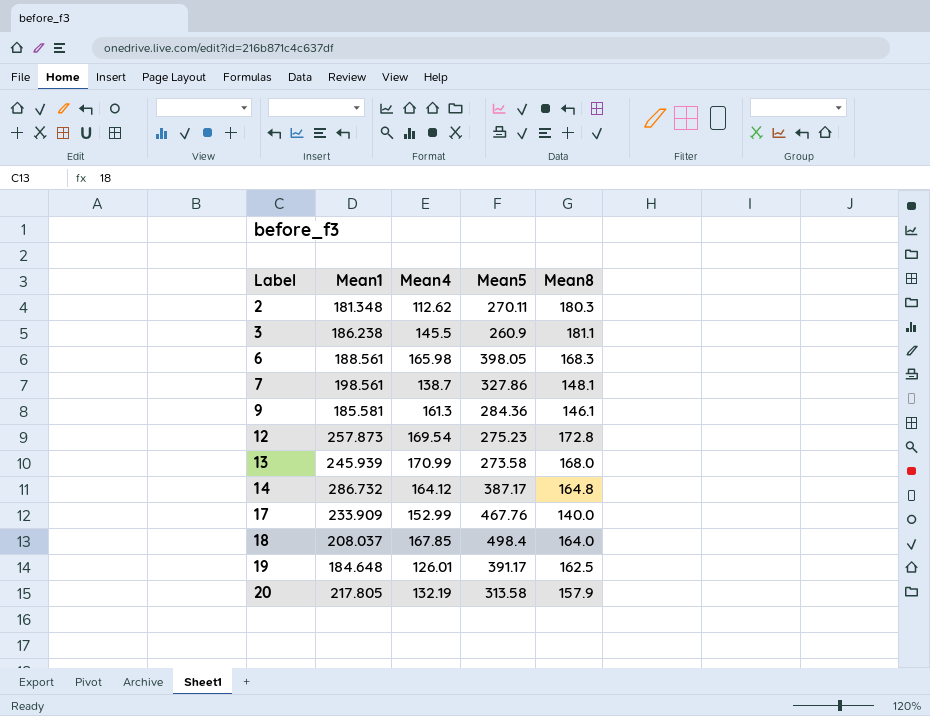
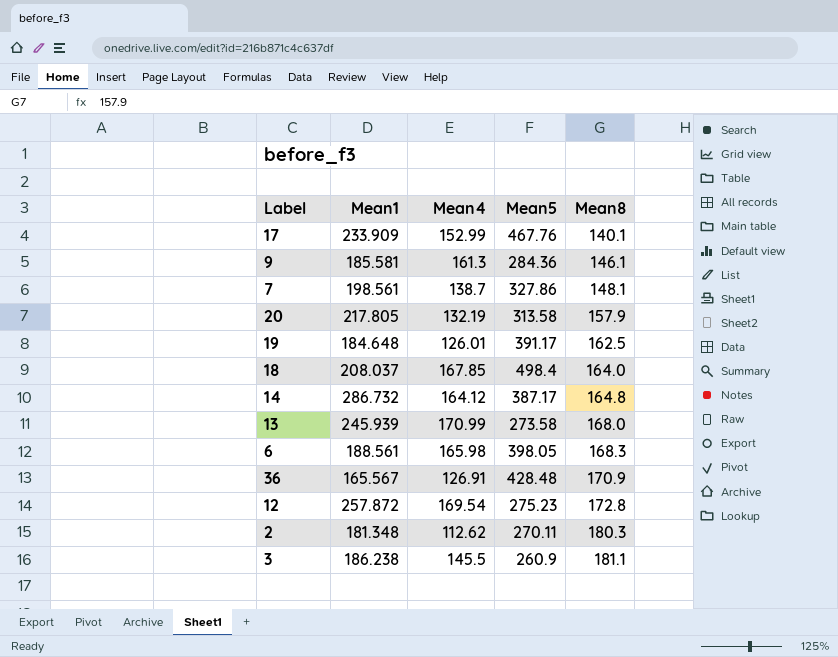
row order: Label ascending -> Mean8 ascending
17 | Mean8: 140.0 -> 140.1
row 36: none -> 165.567 | 126.91 | 428.48 | 170.9
12 | Mean1: 257.873 -> 257.872

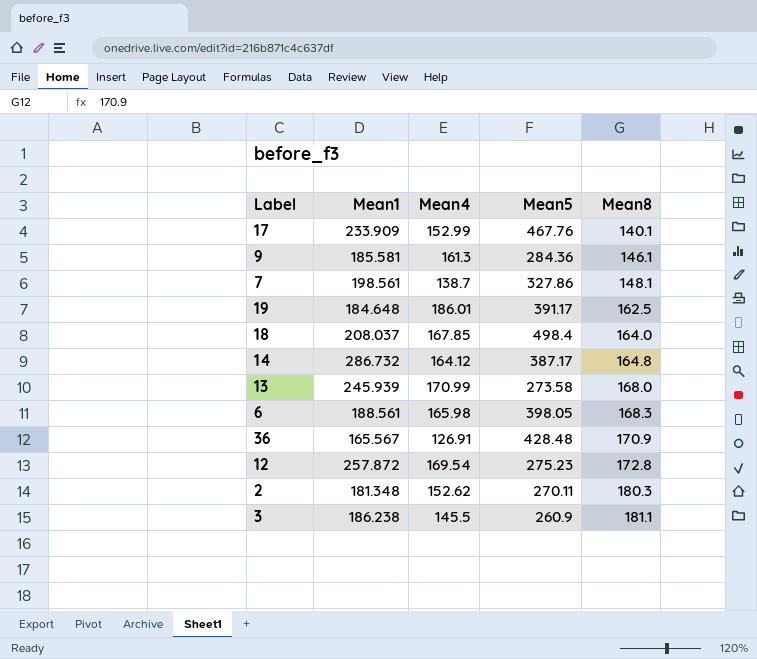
row 20: 217.805 | 132.19 | 313.58 | 157.9 -> none
19 | Mean4: 126.01 -> 186.01
2 | Mean4: 112.62 -> 152.62

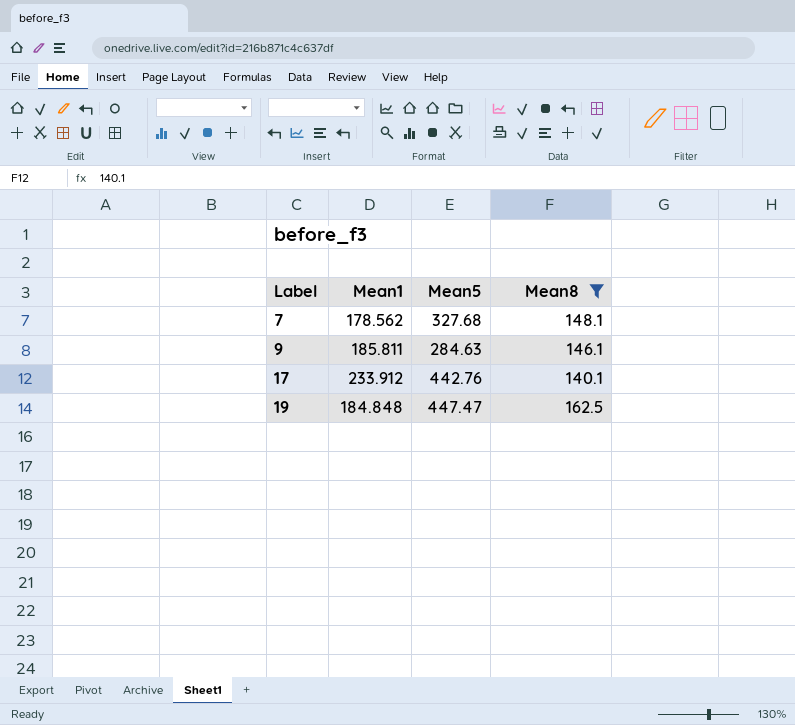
filter: none -> Mean8 <= 162.5
row order: Mean8 ascending -> Label ascending
column Mean4 | position: 3 -> none
7 | Mean1: 198.561 -> 178.562
7 | Mean5: 327.86 -> 327.68
9 | Mean1: 185.581 -> 185.811
9 | Mean5: 284.36 -> 284.63
17 | Mean1: 233.909 -> 233.912
17 | Mean5: 467.76 -> 442.76
19 | Mean1: 184.648 -> 184.848
19 | Mean5: 391.17 -> 447.47

